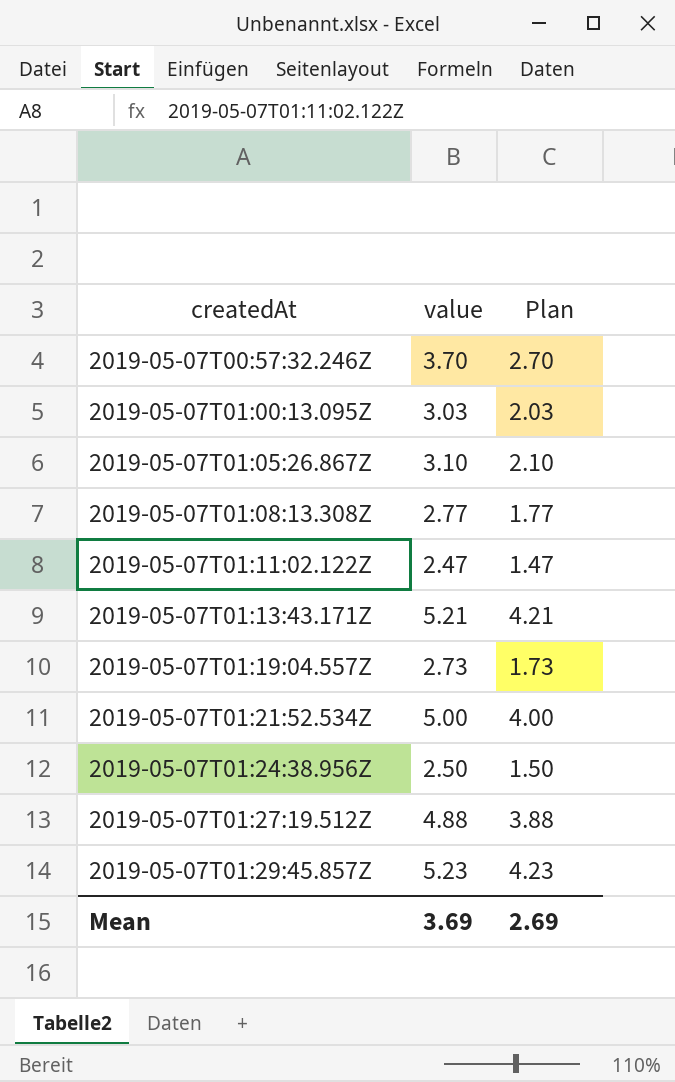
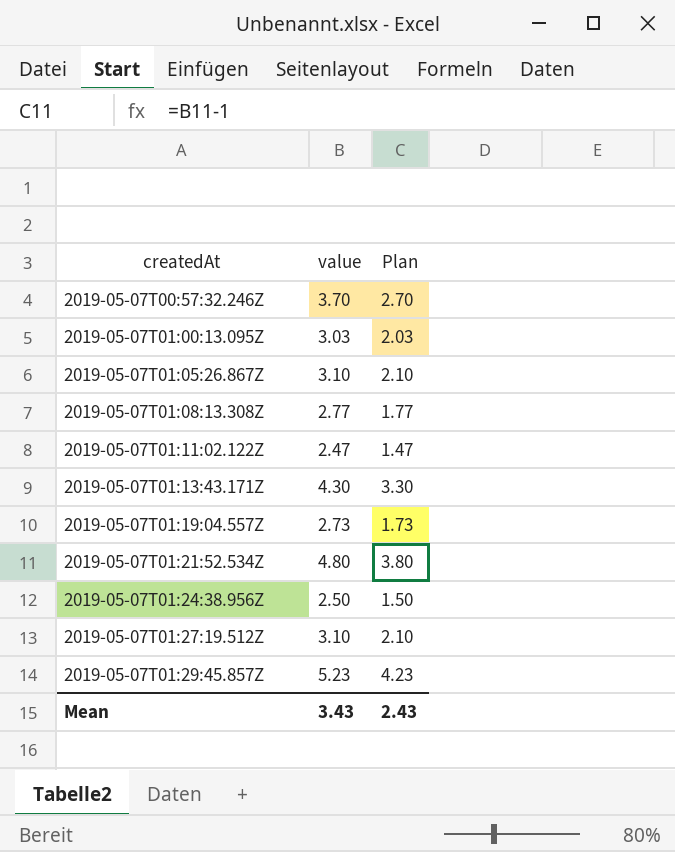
2019-05-07T01:13:43.171Z | value: 5.21 -> 4.30
2019-05-07T01:13:43.171Z | Plan: 4.21 -> 3.30
2019-05-07T01:21:52.534Z | value: 5.00 -> 4.80
2019-05-07T01:21:52.534Z | Plan: 4.00 -> 3.80
2019-05-07T01:27:19.512Z | value: 4.88 -> 3.10
2019-05-07T01:27:19.512Z | Plan: 3.88 -> 2.10
Mean | value: 3.69 -> 3.43
Mean | Plan: 2.69 -> 2.43

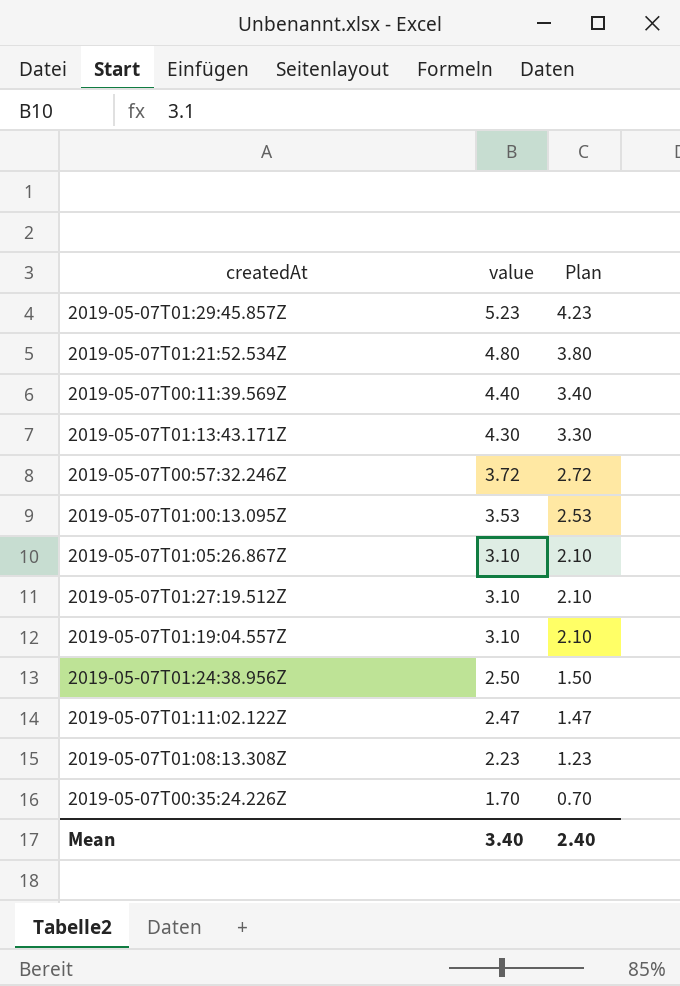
row order: createdAt ascending -> value descending
row 2019-05-07T00:11:39.569Z: none -> 4.40 | 3.40
2019-05-07T00:57:32.246Z | value: 3.70 -> 3.72
2019-05-07T00:57:32.246Z | Plan: 2.70 -> 2.72
2019-05-07T01:00:13.095Z | value: 3.03 -> 3.53
2019-05-07T01:00:13.095Z | Plan: 2.03 -> 2.53
2019-05-07T01:19:04.557Z | value: 2.73 -> 3.10
2019-05-07T01:19:04.557Z | Plan: 1.73 -> 2.10
2019-05-07T01:08:13.308Z | value: 2.77 -> 2.23
2019-05-07T01:08:13.308Z | Plan: 1.77 -> 1.23
row 2019-05-07T00:35:24.226Z: none -> 1.70 | 0.70
Mean | value: 3.43 -> 3.40
Mean | Plan: 2.43 -> 2.40

